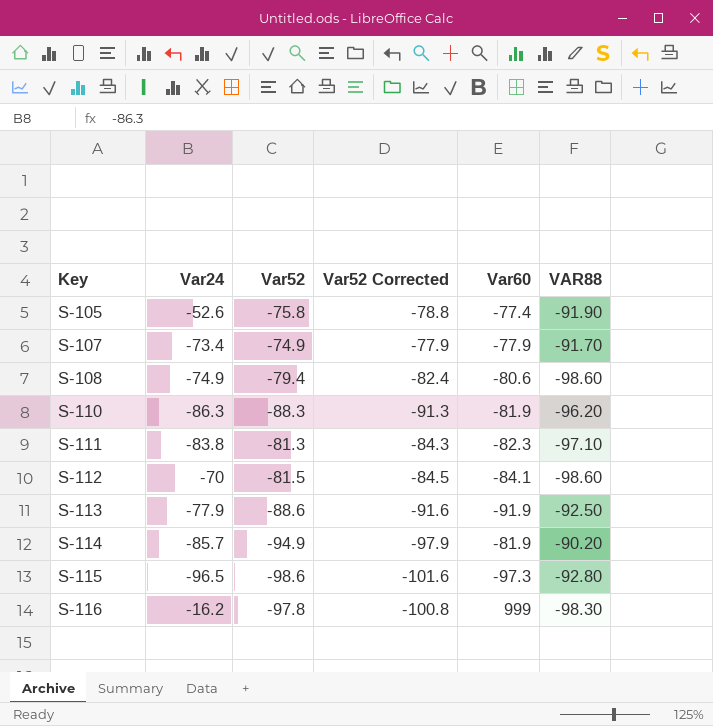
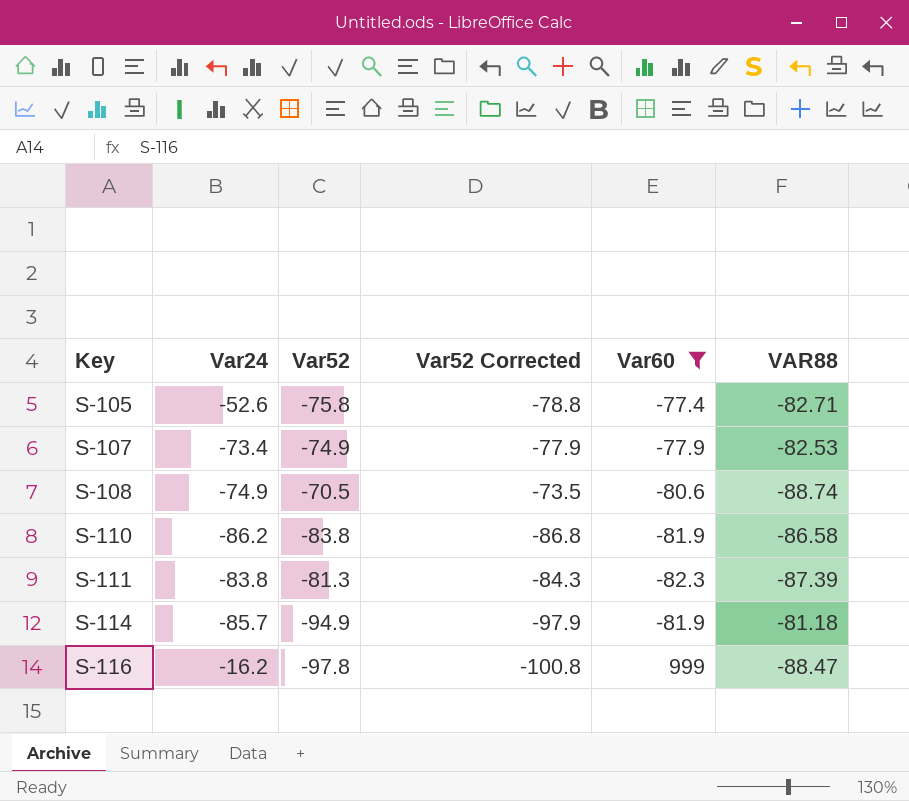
filter: none -> Var60 >= -82.3
S-105 | VAR88: -91.90 -> -82.71
S-107 | VAR88: -91.70 -> -82.53
S-108 | Var52: -79.4 -> -70.5
S-108 | Var52 Corrected: -82.4 -> -73.5
S-108 | VAR88: -98.60 -> -88.74
S-110 | Var24: -86.3 -> -86.2
S-110 | Var52: -88.3 -> -83.8
S-110 | Var52 Corrected: -91.3 -> -86.8
S-110 | VAR88: -96.20 -> -86.58
S-111 | VAR88: -97.10 -> -87.39
S-114 | VAR88: -90.20 -> -81.18
S-116 | VAR88: -98.30 -> -88.47

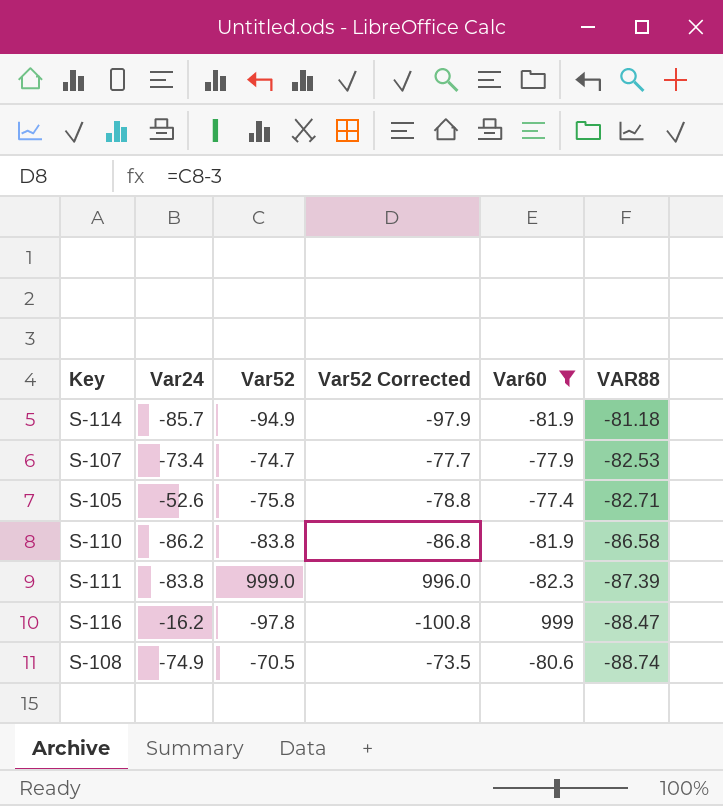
row order: Key ascending -> VAR88 descending
S-107 | Var52: -74.9 -> -74.7
S-107 | Var52 Corrected: -77.9 -> -77.7
S-111 | Var52: -81.3 -> 999.0
S-111 | Var52 Corrected: -84.3 -> 996.0

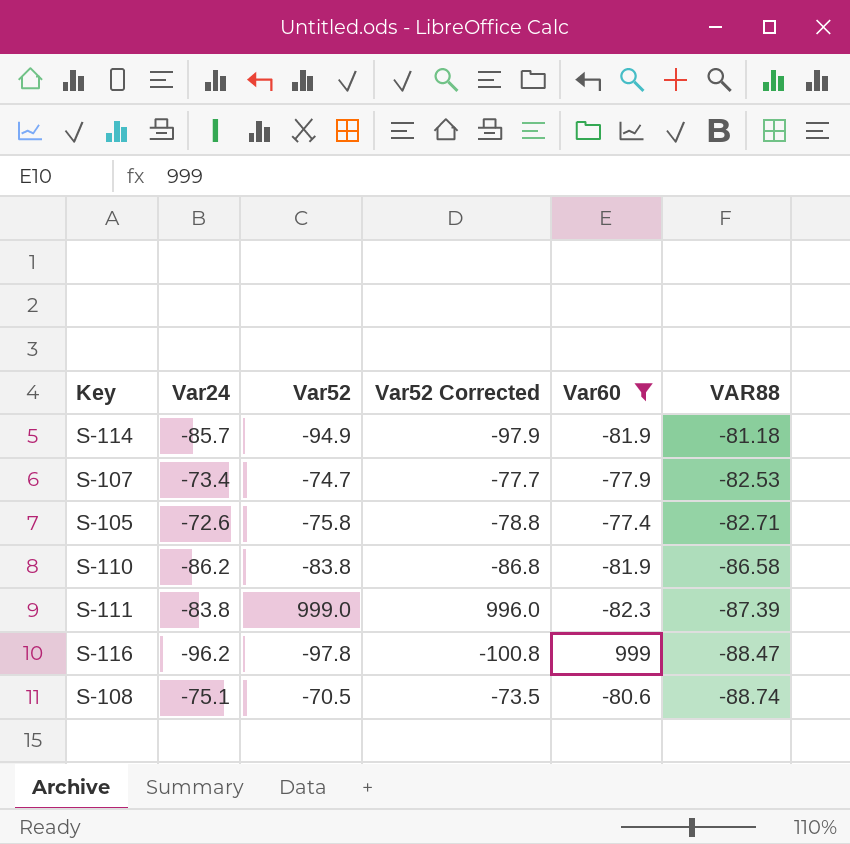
S-105 | Var24: -52.6 -> -72.6
S-116 | Var24: -16.2 -> -96.2
S-108 | Var24: -74.9 -> -75.1

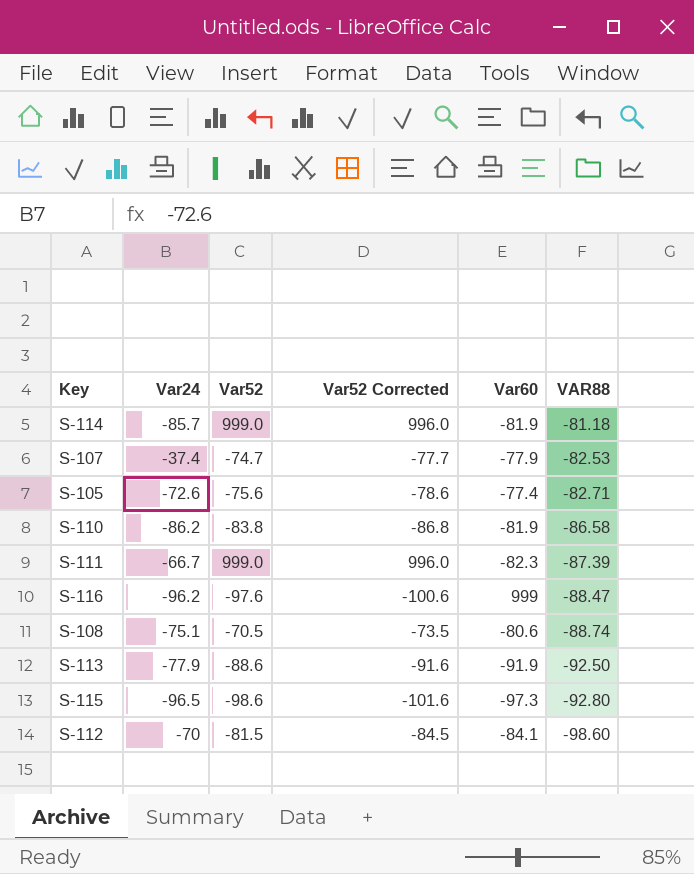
filter: Var60 >= -82.3 -> none
S-114 | Var52: -94.9 -> 999.0
S-114 | Var52 Corrected: -97.9 -> 996.0
S-107 | Var24: -73.4 -> -37.4
S-105 | Var52: -75.8 -> -75.6
S-105 | Var52 Corrected: -78.8 -> -78.6
S-111 | Var24: -83.8 -> -66.7
S-116 | Var52: -97.8 -> -97.6
S-116 | Var52 Corrected: -100.8 -> -100.6

